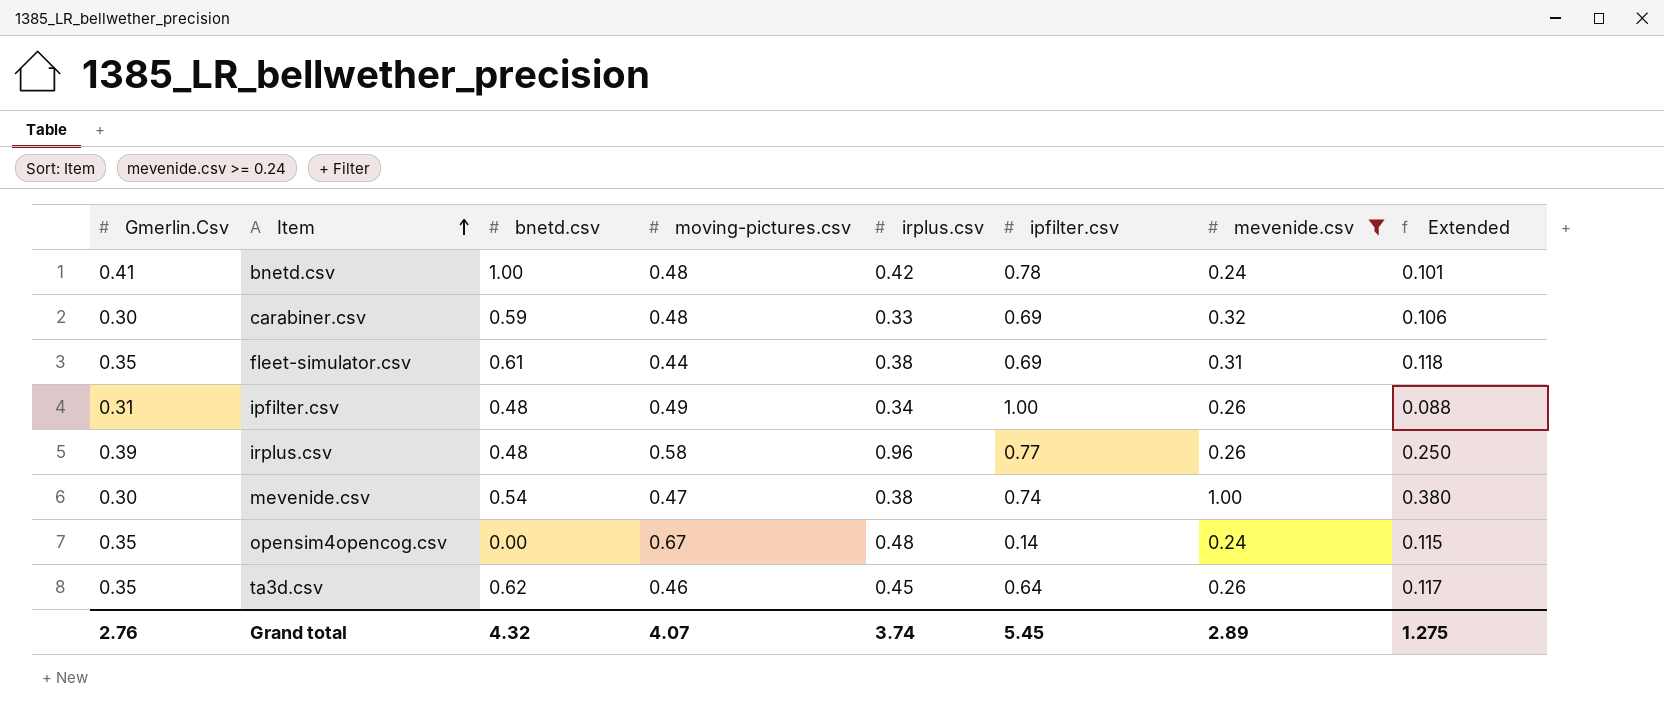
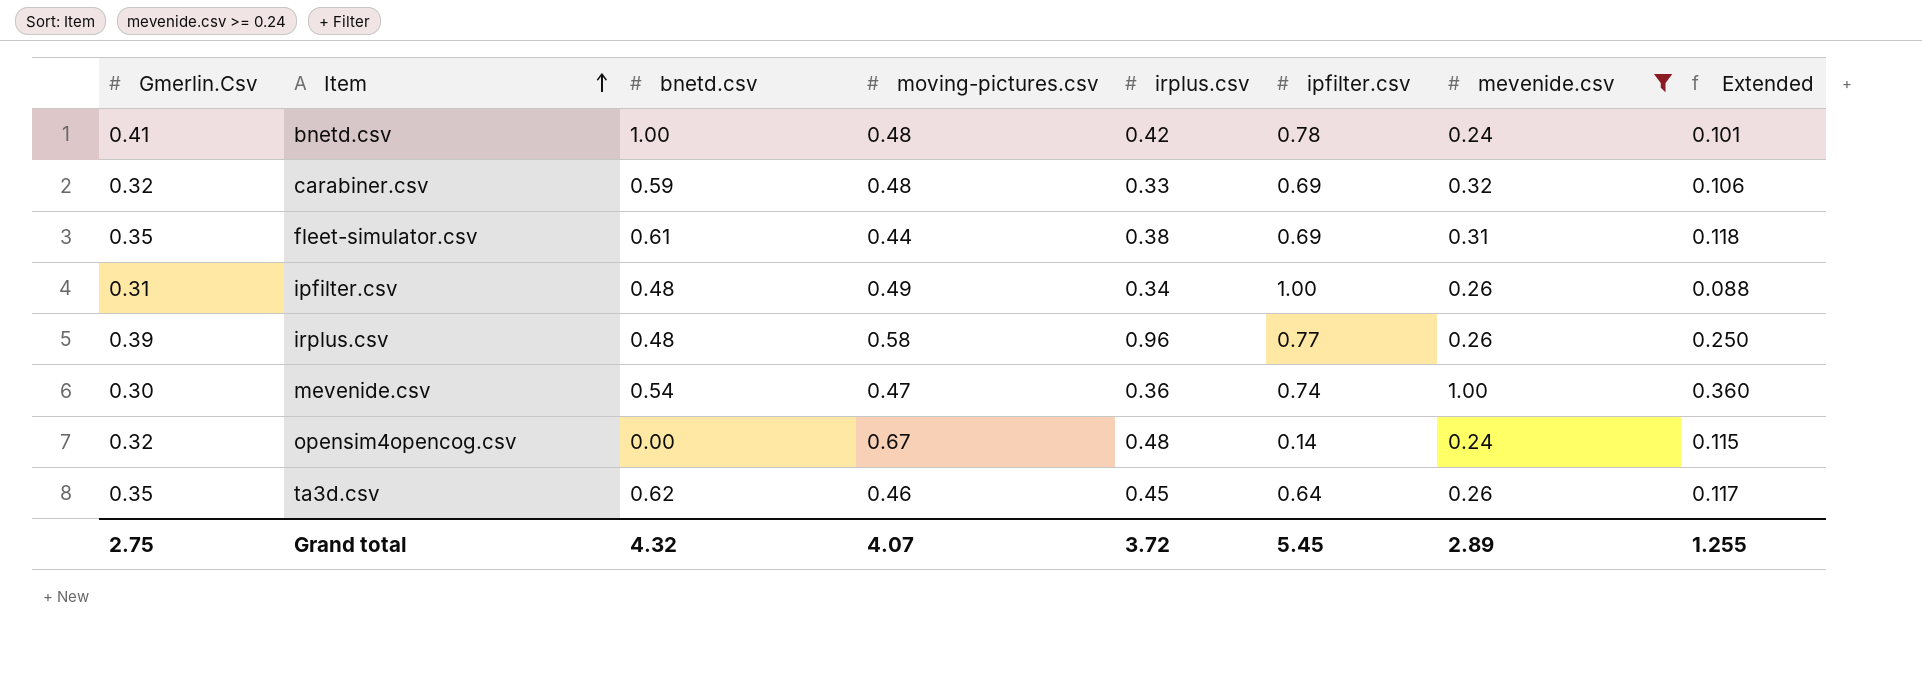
carabiner.csv | Gmerlin.Csv: 0.30 -> 0.32
mevenide.csv | irplus.csv: 0.38 -> 0.36
mevenide.csv | Extended: 0.380 -> 0.360
opensim4opencog.csv | Gmerlin.Csv: 0.35 -> 0.32
Grand total | Gmerlin.Csv: 2.76 -> 2.75
Grand total | irplus.csv: 3.74 -> 3.72
Grand total | Extended: 1.275 -> 1.255

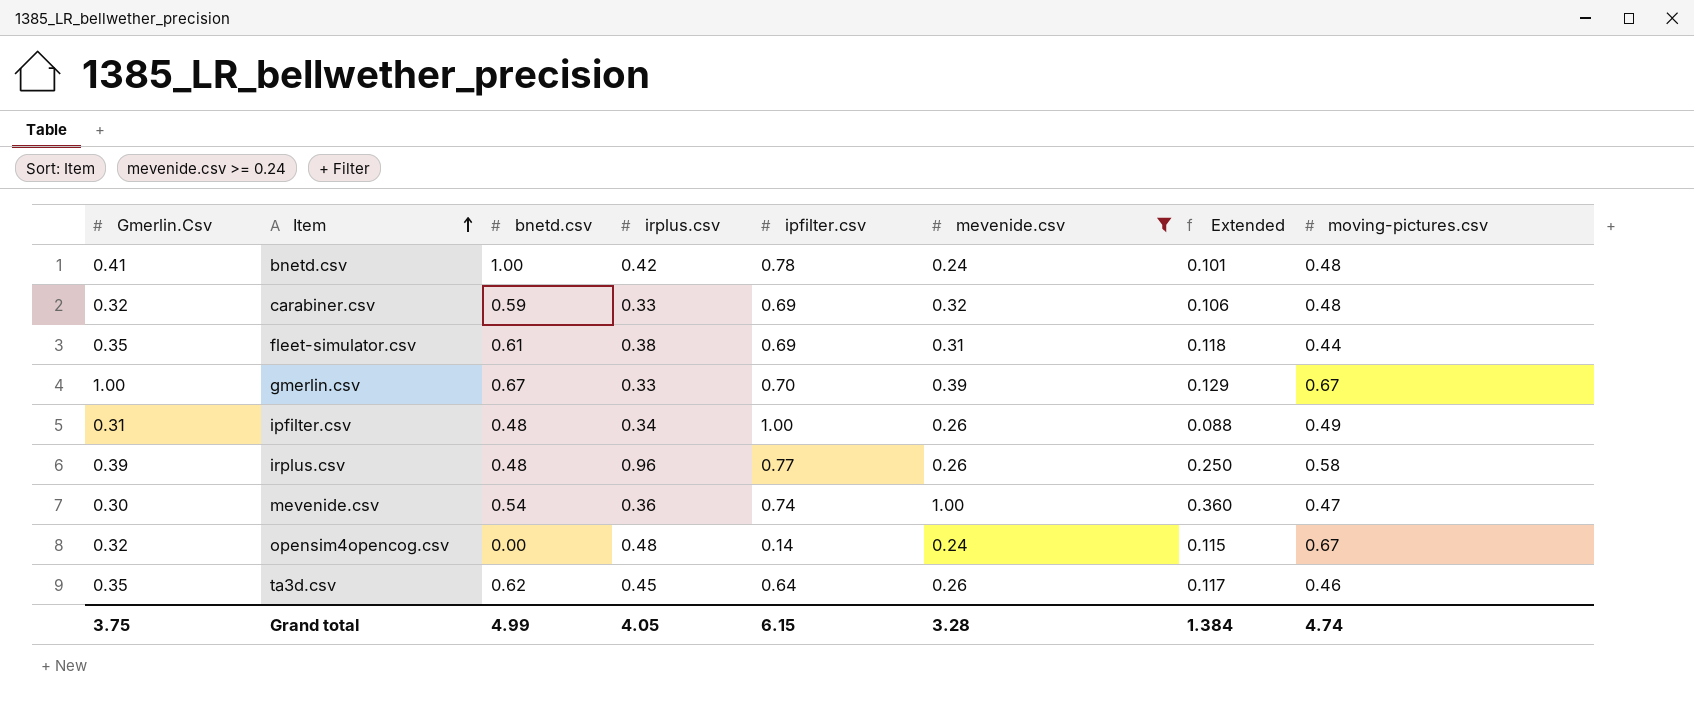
column moving-pictures.csv | position: 4 -> 8
row gmerlin.csv: none -> 1.00 | 0.67 | 0.33 | 0.70 | 0.39 | 0.129 | 0.67
Grand total | Gmerlin.Csv: 2.75 -> 3.75
Grand total | bnetd.csv: 4.32 -> 4.99
Grand total | irplus.csv: 3.72 -> 4.05
Grand total | ipfilter.csv: 5.45 -> 6.15
Grand total | mevenide.csv: 2.89 -> 3.28
Grand total | Extended: 1.255 -> 1.384
Grand total | moving-pictures.csv: 4.07 -> 4.74

